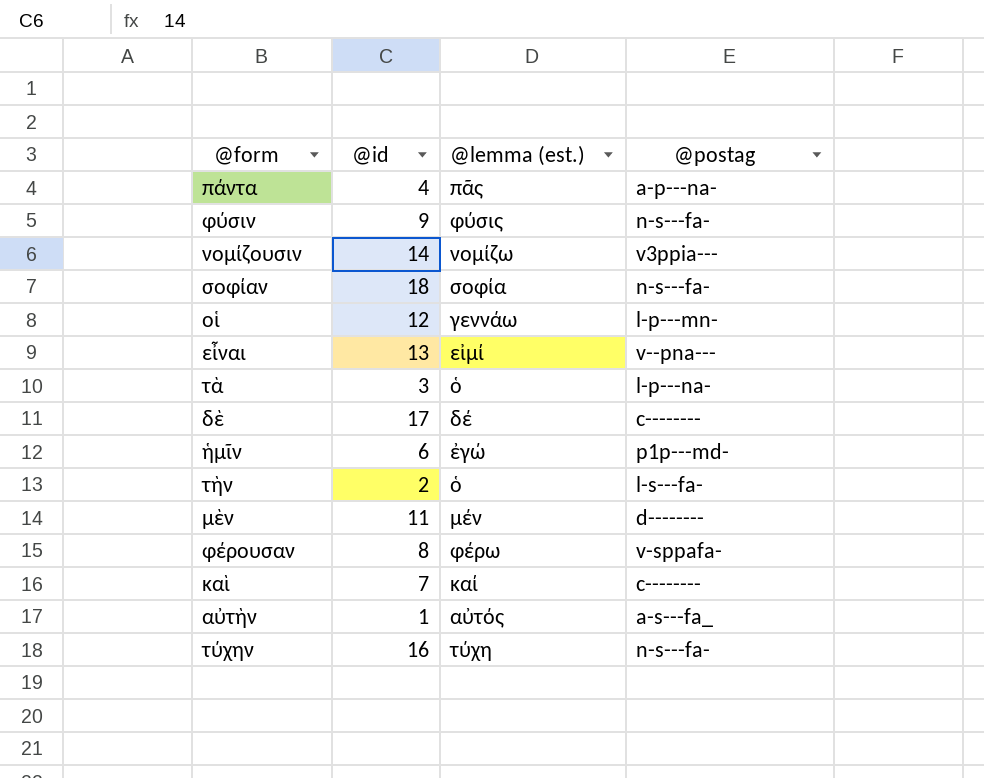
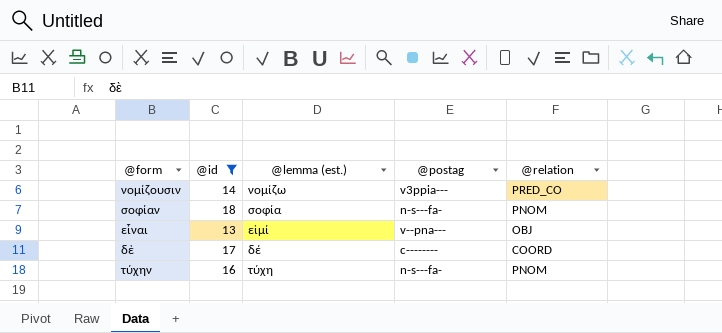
filter: none -> @id >= 13
column @relation | position: none -> 5

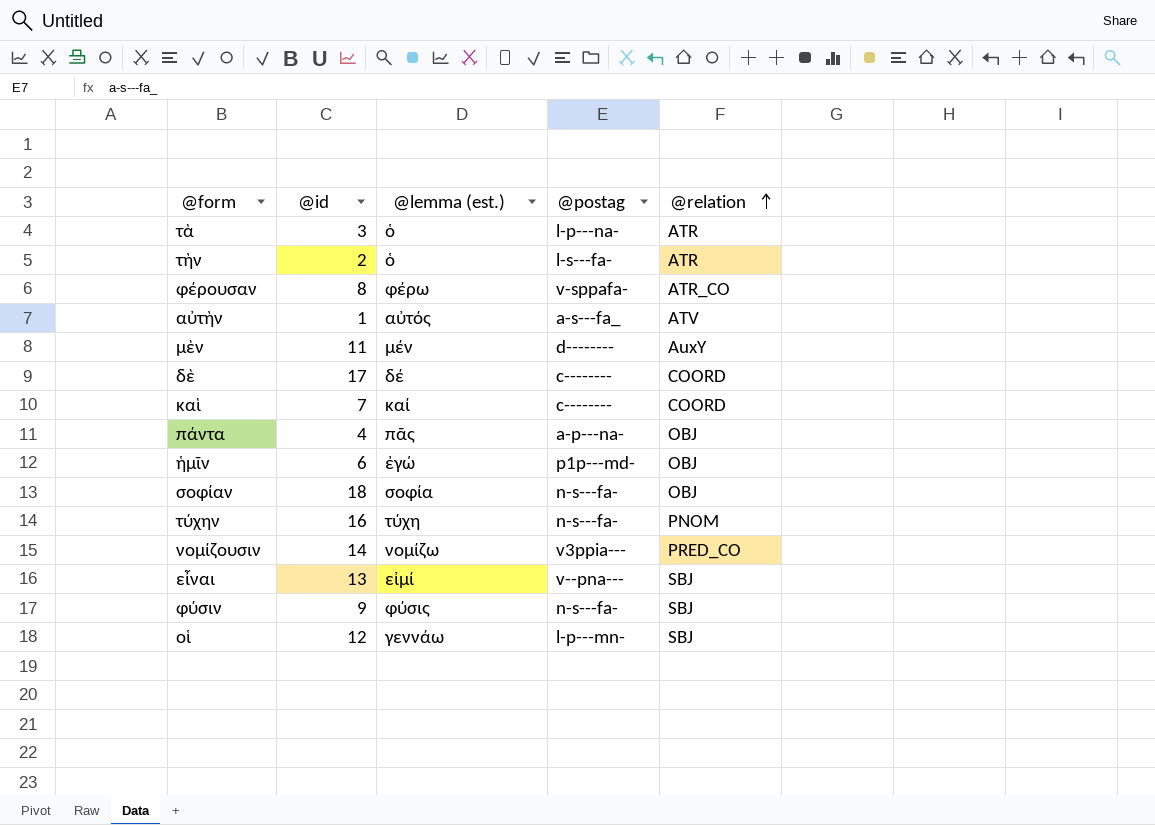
filter: @id >= 13 -> none
row order: none -> @relation ascending
σοφίαν | @relation: PNOM -> OBJ
εἶναι | @relation: OBJ -> SBJ

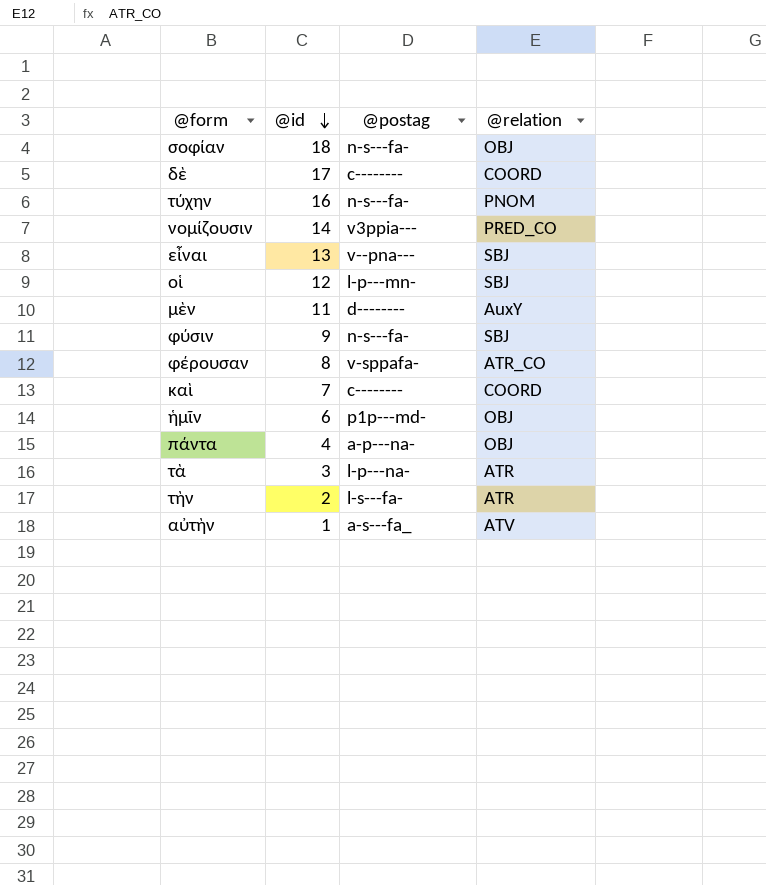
row order: @relation ascending -> @id descending
column @lemma (est.) | position: 3 -> none

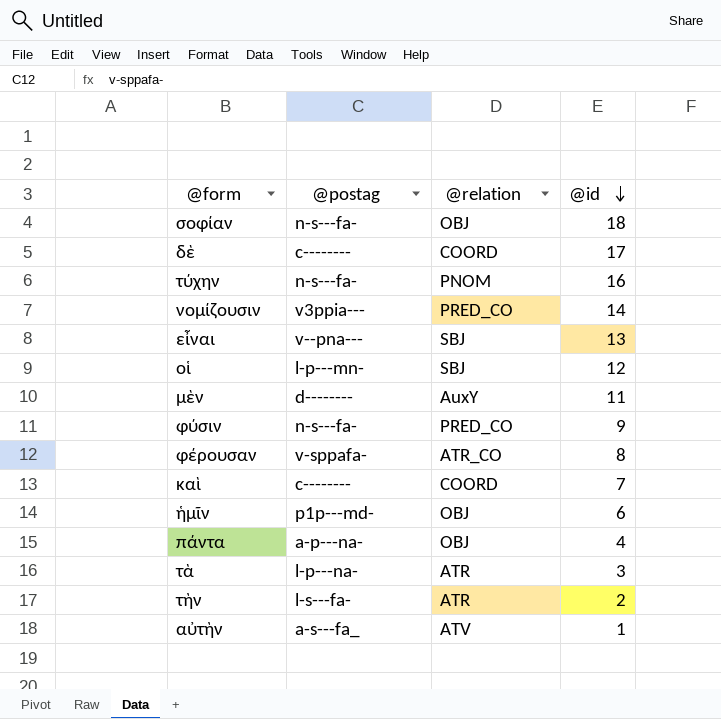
column @id | position: 2 -> 4
φύσιν | @relation: SBJ -> PRED_CO

